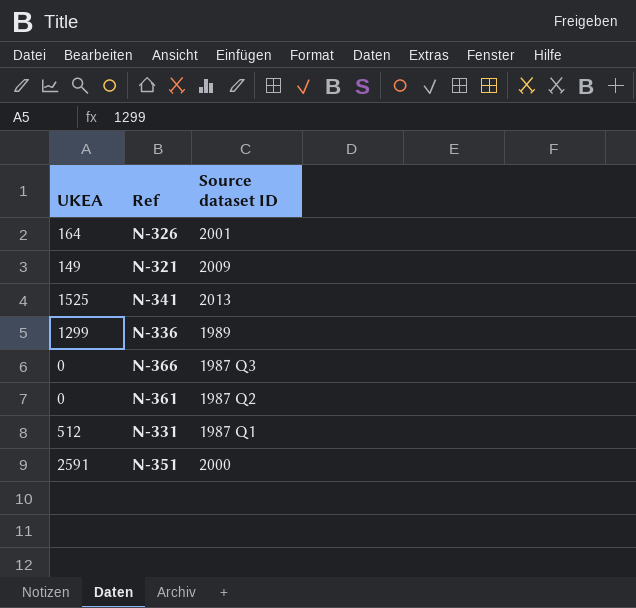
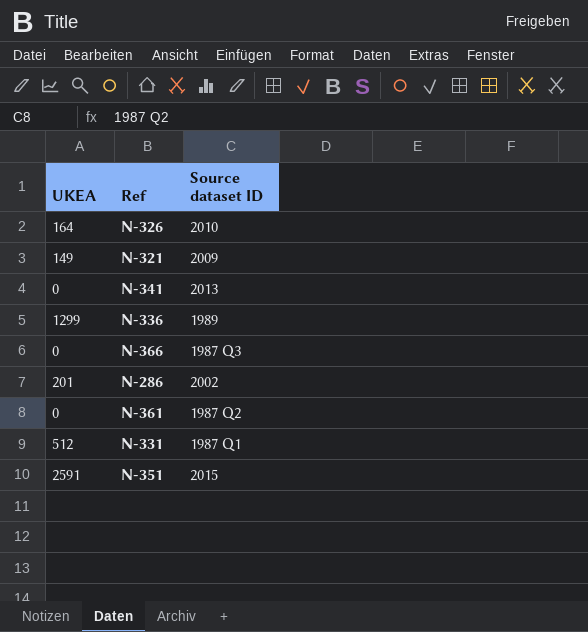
N-326 | Source dataset ID: 2001 -> 2010
N-341 | UKEA: 1525 -> 0
row N-286: none -> 201 | 2002
N-351 | Source dataset ID: 2000 -> 2015

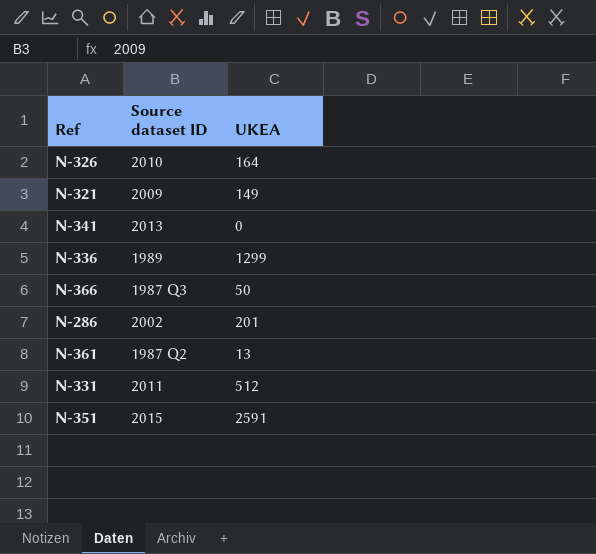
column UKEA | position: 1 -> 3
N-366 | UKEA: 0 -> 50
N-361 | UKEA: 0 -> 13
N-331 | Source dataset ID: 1987 Q1 -> 2011

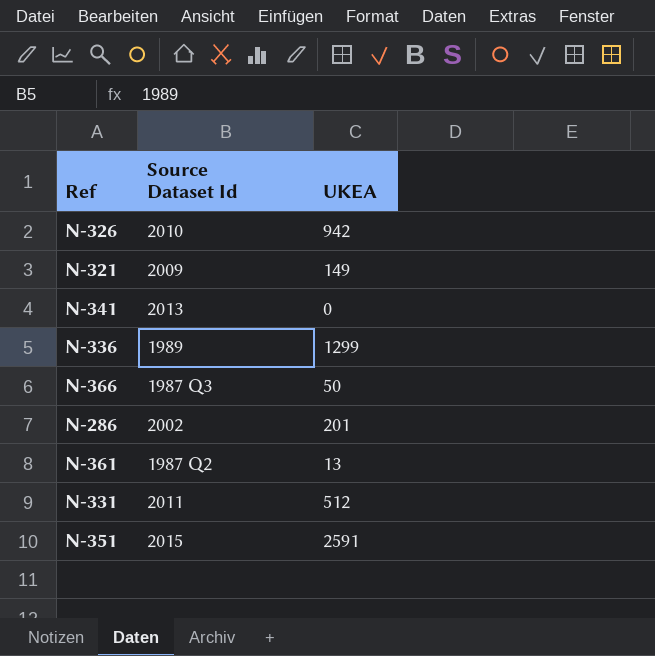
column name: Source dataset ID -> Source Dataset Id
N-326 | UKEA: 164 -> 942

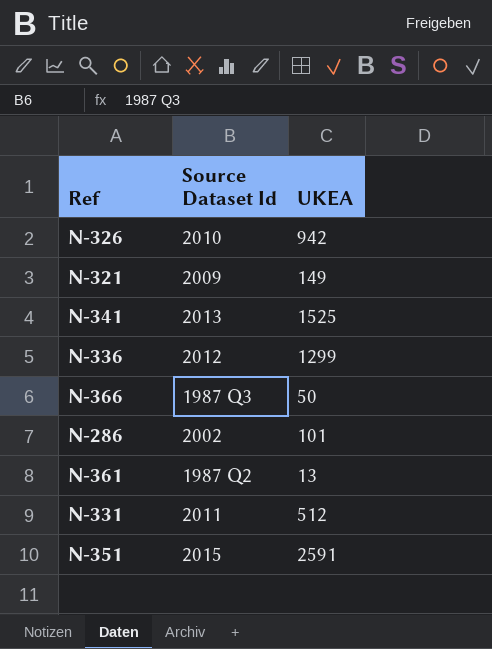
N-341 | UKEA: 0 -> 1525
N-336 | Source Dataset Id: 1989 -> 2012
N-286 | UKEA: 201 -> 101

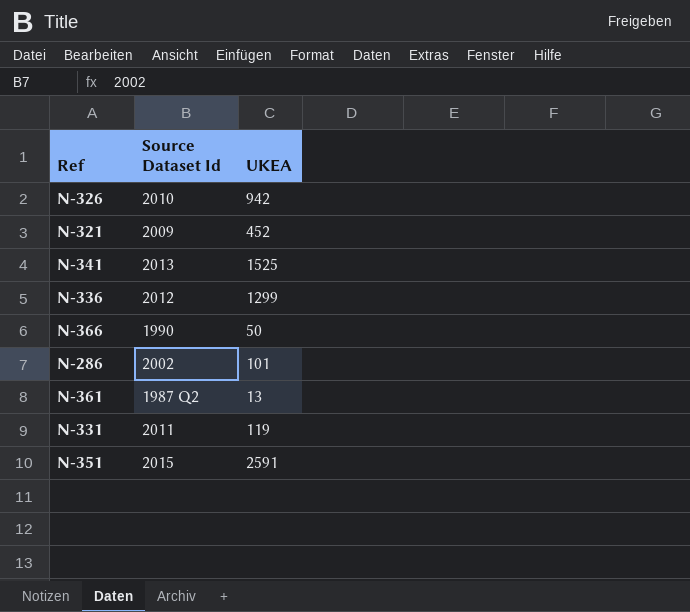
N-321 | UKEA: 149 -> 452
N-366 | Source Dataset Id: 1987 Q3 -> 1990
N-331 | UKEA: 512 -> 119

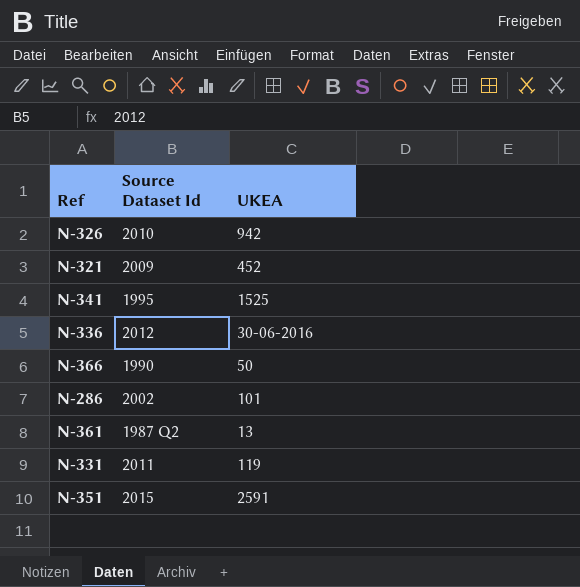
N-341 | Source Dataset Id: 2013 -> 1995
N-336 | UKEA: 1299 -> 30-06-2016

